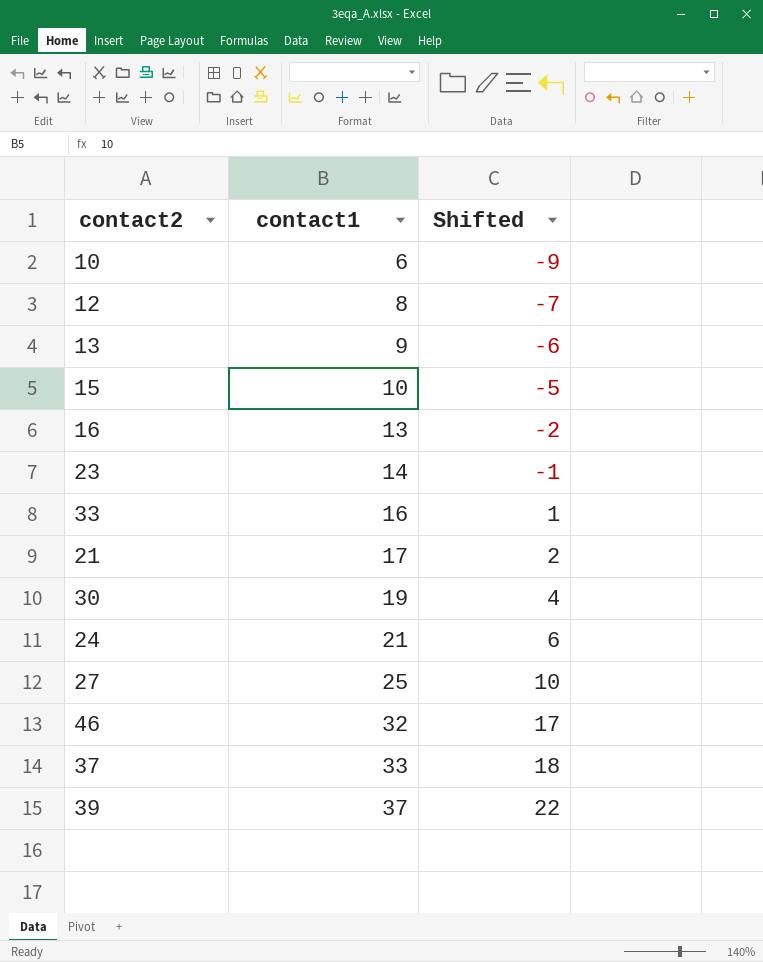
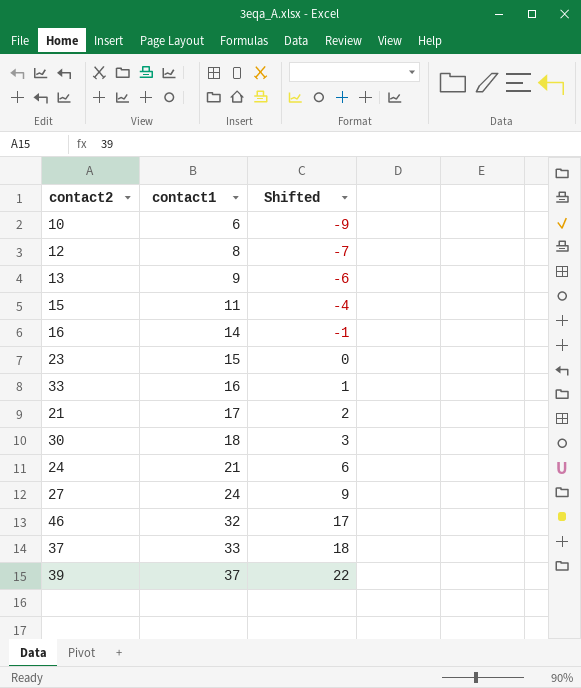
15 | contact1: 10 -> 11
15 | Shifted: -5 -> -4
16 | contact1: 13 -> 14
16 | Shifted: -2 -> -1
23 | contact1: 14 -> 15
23 | Shifted: -1 -> 0
30 | contact1: 19 -> 18
30 | Shifted: 4 -> 3
27 | contact1: 25 -> 24
27 | Shifted: 10 -> 9

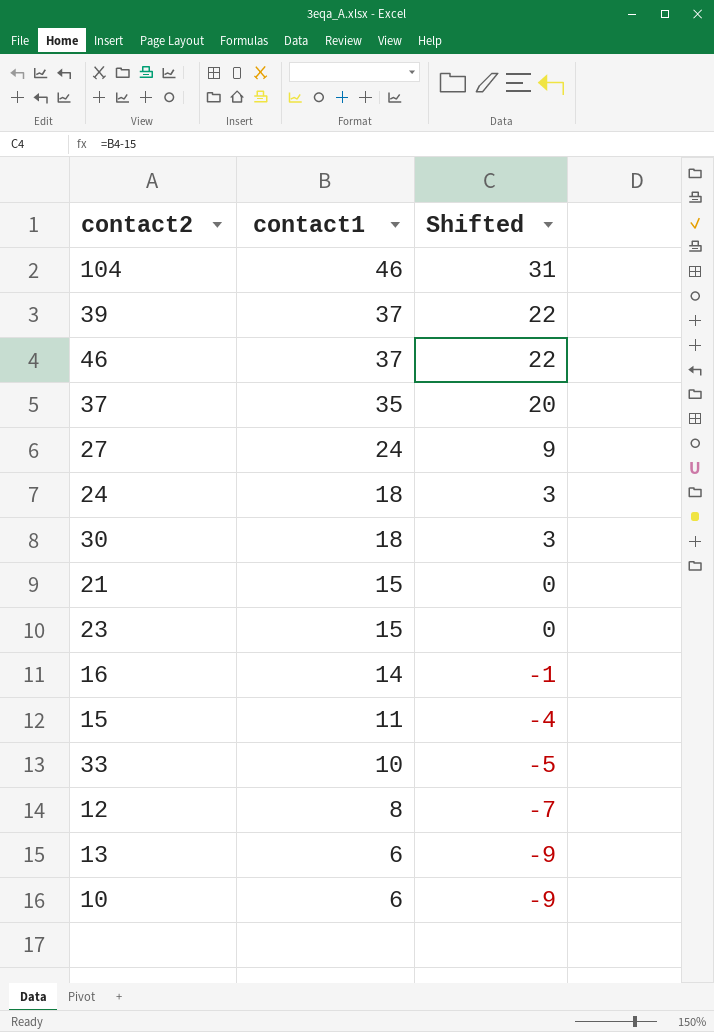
row order: contact1 ascending -> contact1 descending
row 104: none -> 46 | 31
46 | contact1: 32 -> 37
46 | Shifted: 17 -> 22
37 | contact1: 33 -> 35
37 | Shifted: 18 -> 20
24 | contact1: 21 -> 18
24 | Shifted: 6 -> 3
21 | contact1: 17 -> 15
21 | Shifted: 2 -> 0
33 | contact1: 16 -> 10
33 | Shifted: 1 -> -5
13 | contact1: 9 -> 6
13 | Shifted: -6 -> -9

